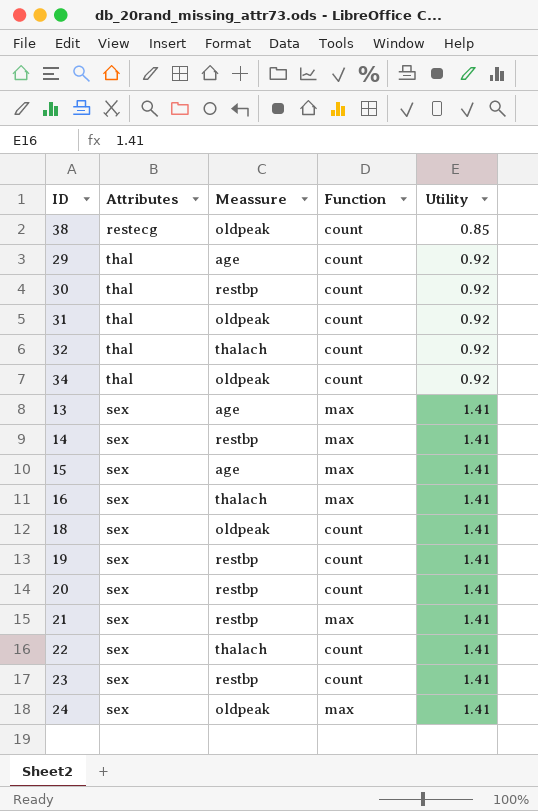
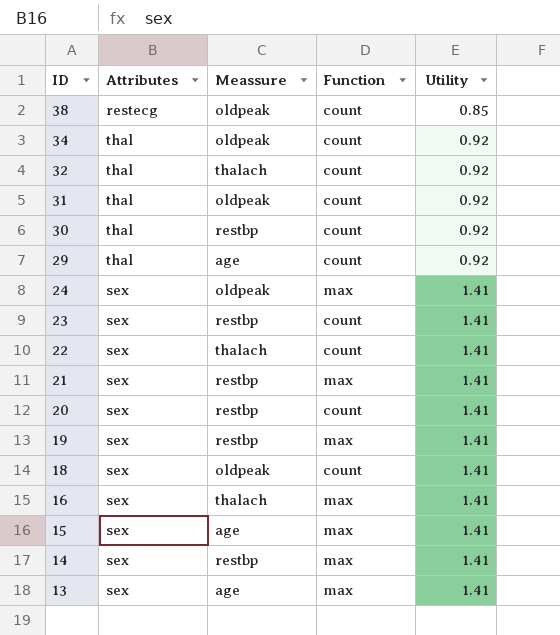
row order: Utility ascending -> ID descending
19 | Function: count -> max

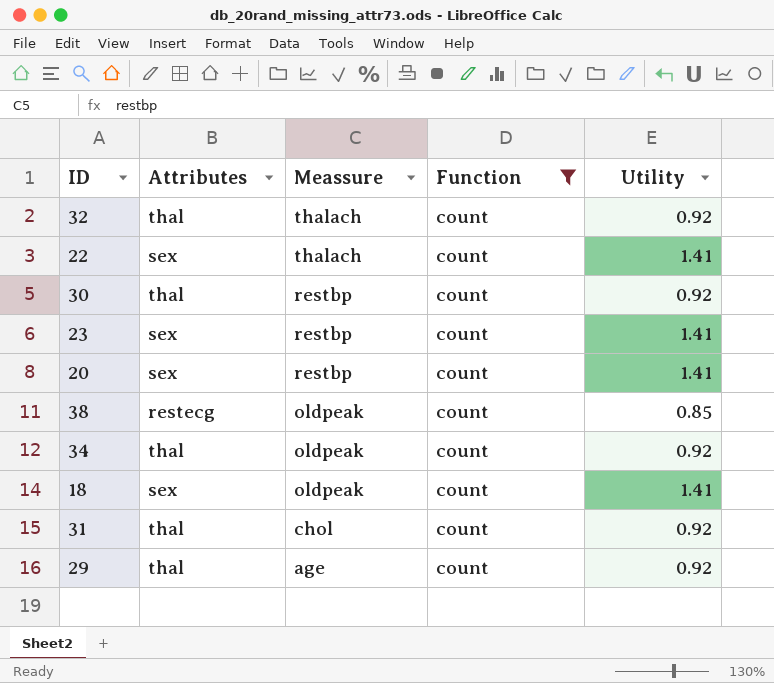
filter: none -> Function = count
row order: ID descending -> Meassure descending
31 | Meassure: oldpeak -> chol

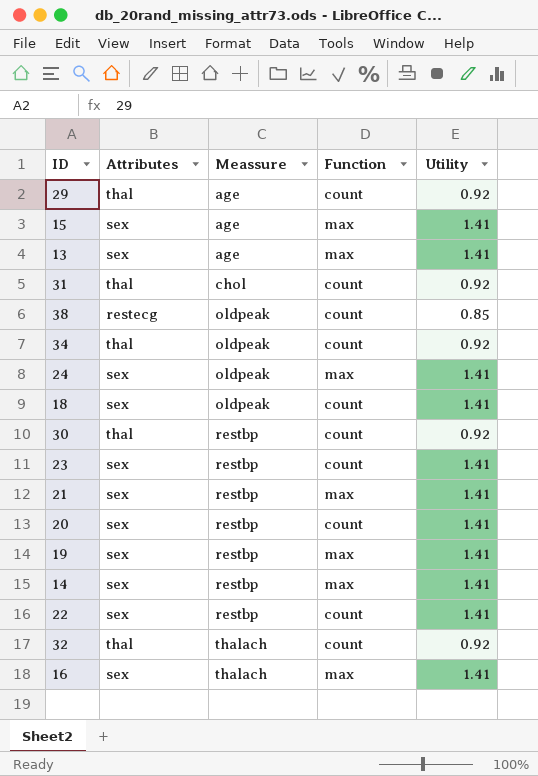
filter: Function = count -> none
row order: Meassure descending -> Meassure ascending
22 | Meassure: thalach -> restbp

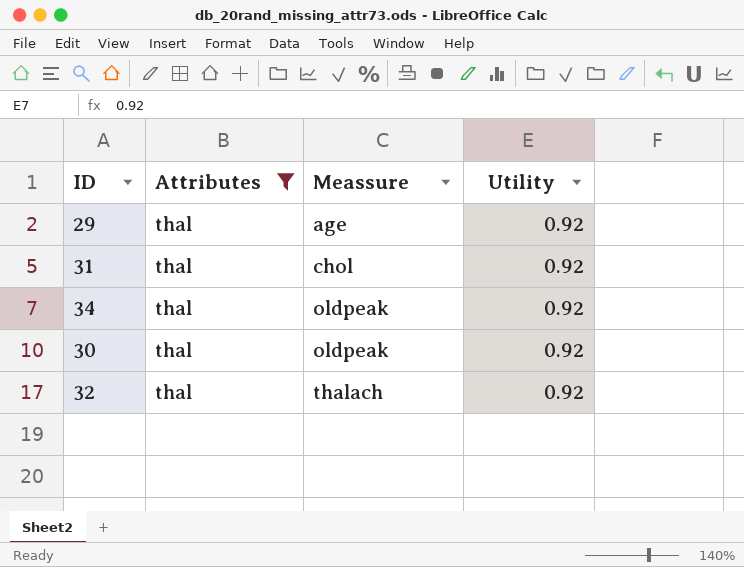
filter: none -> Attributes = thal
column Function | position: 4 -> none
30 | Meassure: restbp -> oldpeak

